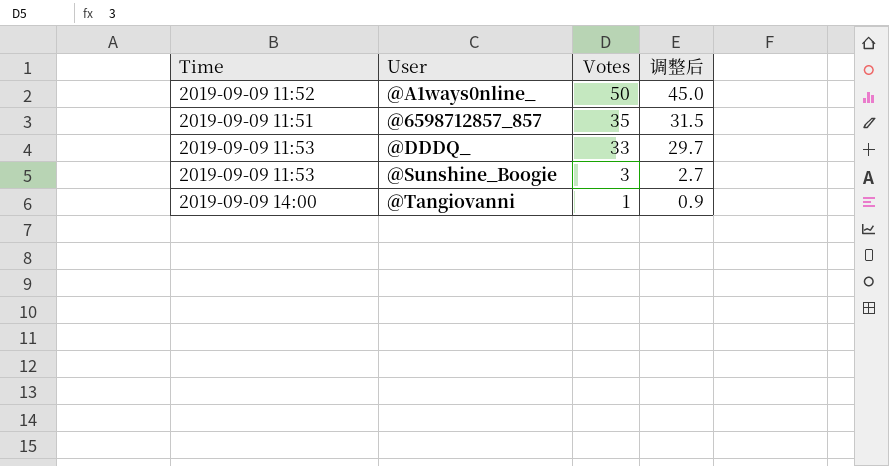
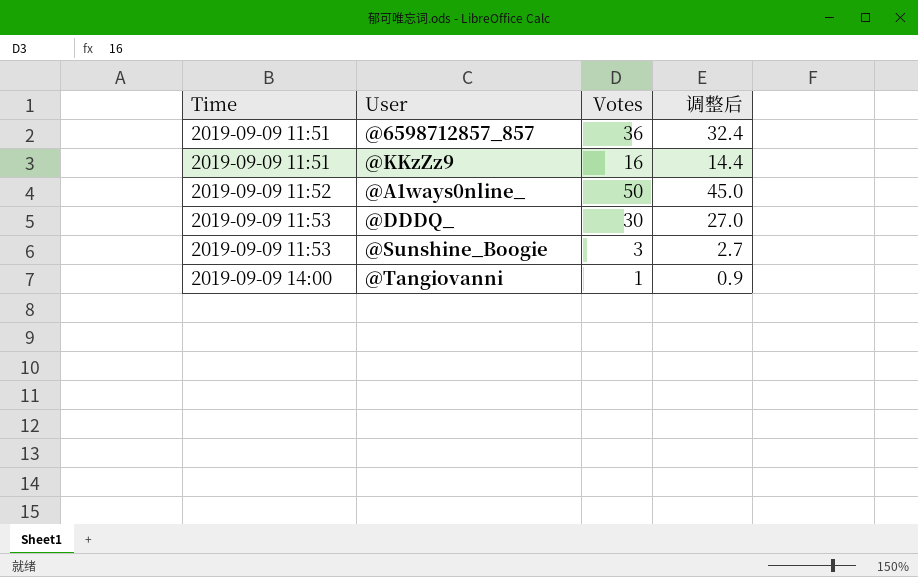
row order: Votes descending -> Time ascending
@6598712857_857 | Votes: 35 -> 36
@6598712857_857 | 调整后: 31.5 -> 32.4
row @KKzZz9: none -> 2019-09-09 11:51 | 16 | 14.4
@DDDQ_ | Votes: 33 -> 30
@DDDQ_ | 调整后: 29.7 -> 27.0

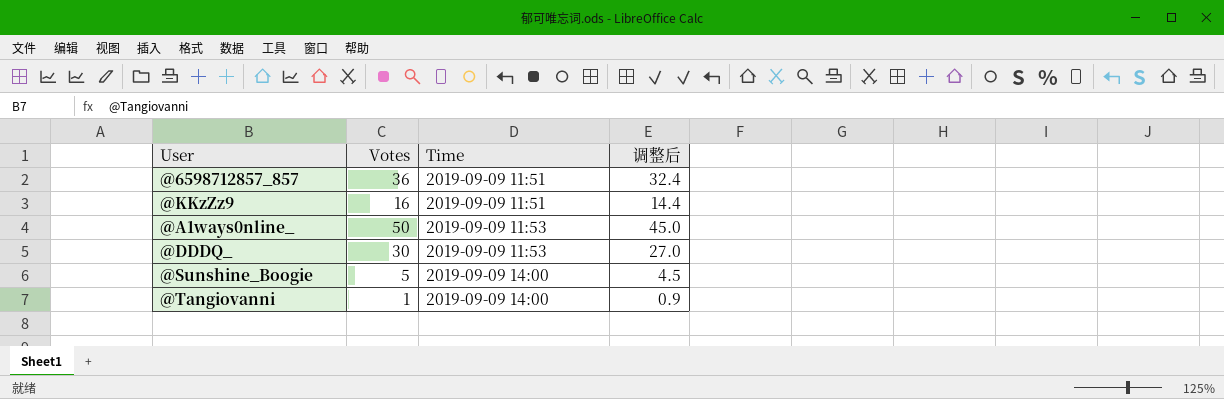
column Time | position: 1 -> 3
@A1ways0nline_ | Time: 2019-09-09 11:52 -> 2019-09-09 11:53
@Sunshine_Boogie | Votes: 3 -> 5
@Sunshine_Boogie | Time: 2019-09-09 11:53 -> 2019-09-09 14:00
@Sunshine_Boogie | 调整后: 2.7 -> 4.5

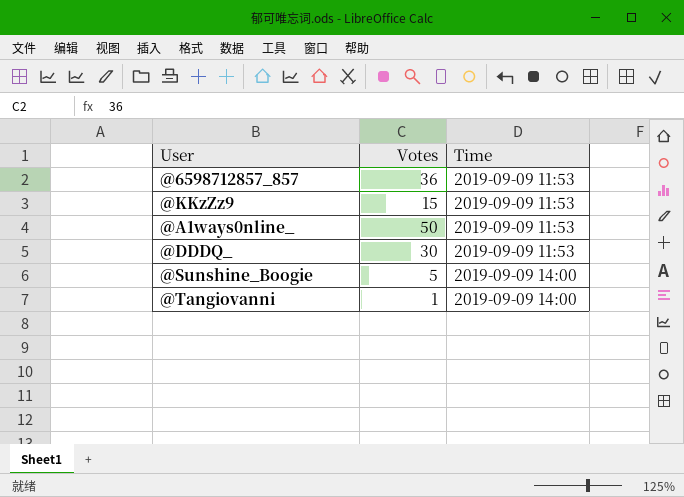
column 调整后 | formula: [Votes] * 0.9 -> none
@6598712857_857 | Time: 2019-09-09 11:51 -> 2019-09-09 11:53
@KKzZz9 | Votes: 16 -> 15
@KKzZz9 | Time: 2019-09-09 11:51 -> 2019-09-09 11:53

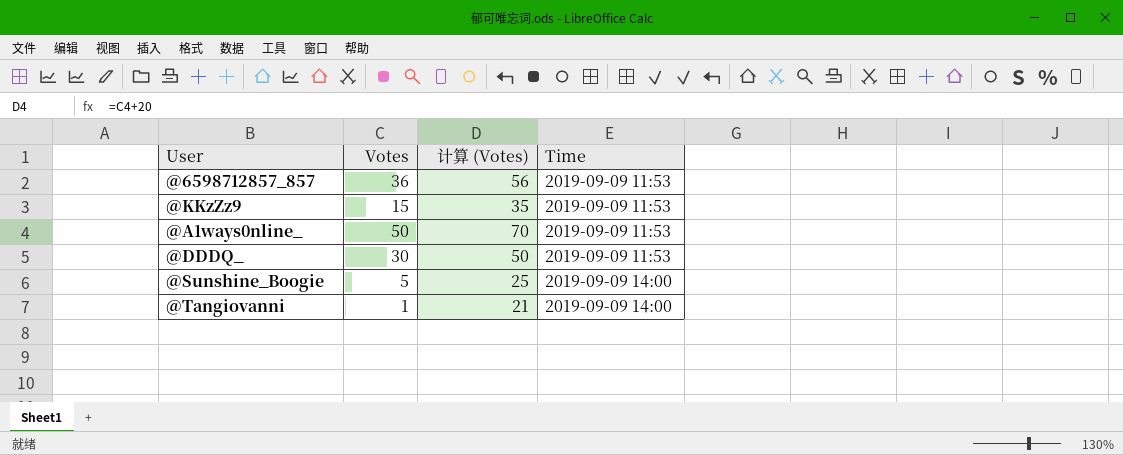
column 计算 (Votes) | formula: none -> [Votes] + 20

